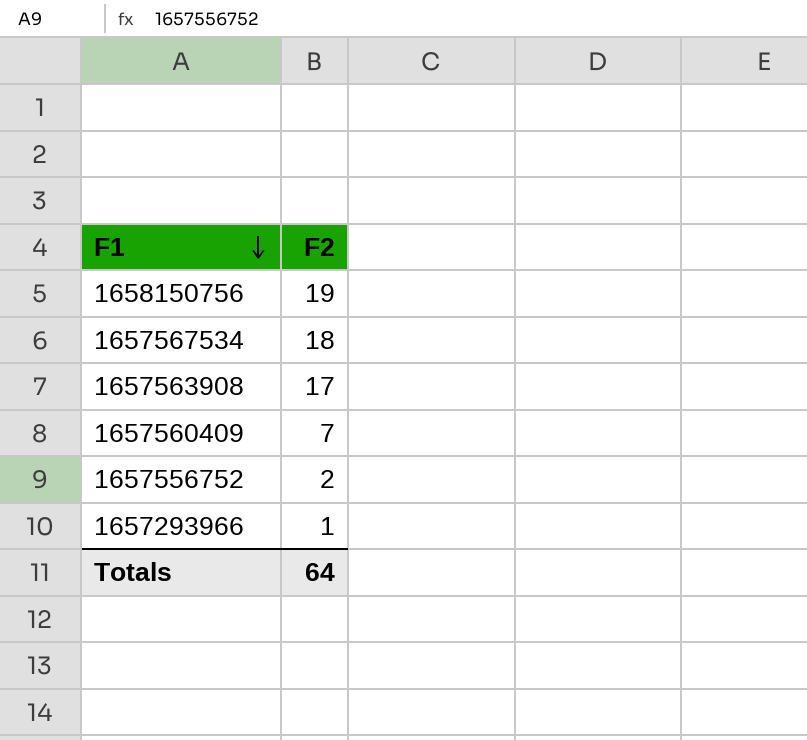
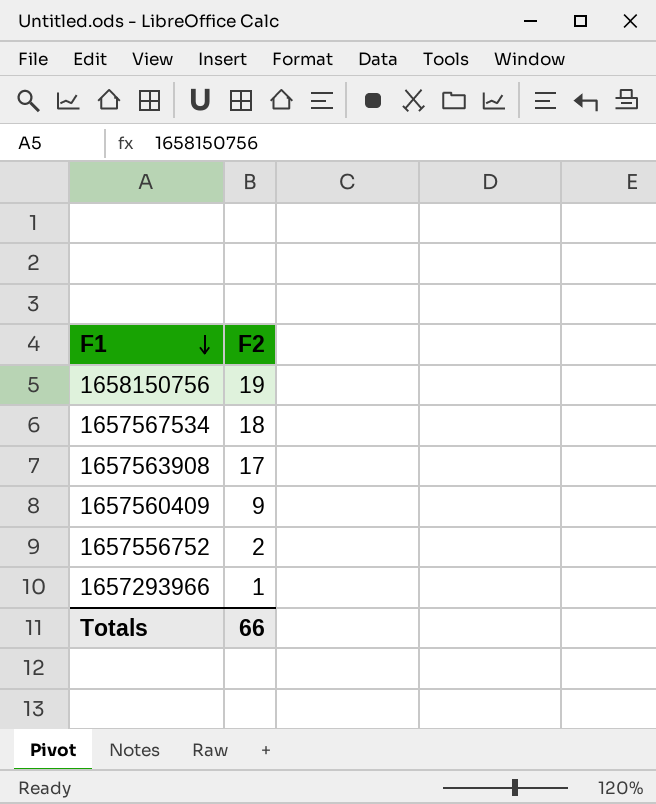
1657560409 | F2: 7 -> 9
Totals | F2: 64 -> 66

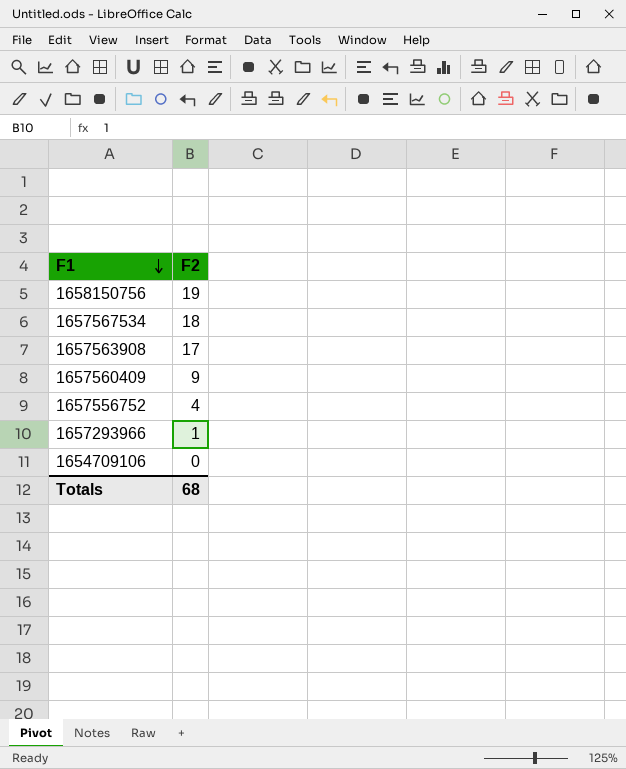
1657556752 | F2: 2 -> 4
row 1654709106: none -> 0
Totals | F2: 66 -> 68

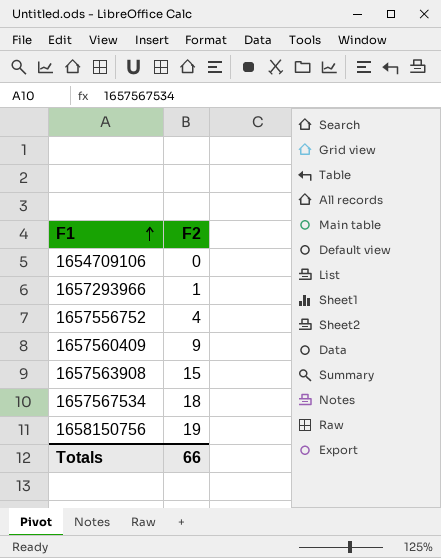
row order: F1 descending -> F1 ascending
1657563908 | F2: 17 -> 15
Totals | F2: 68 -> 66

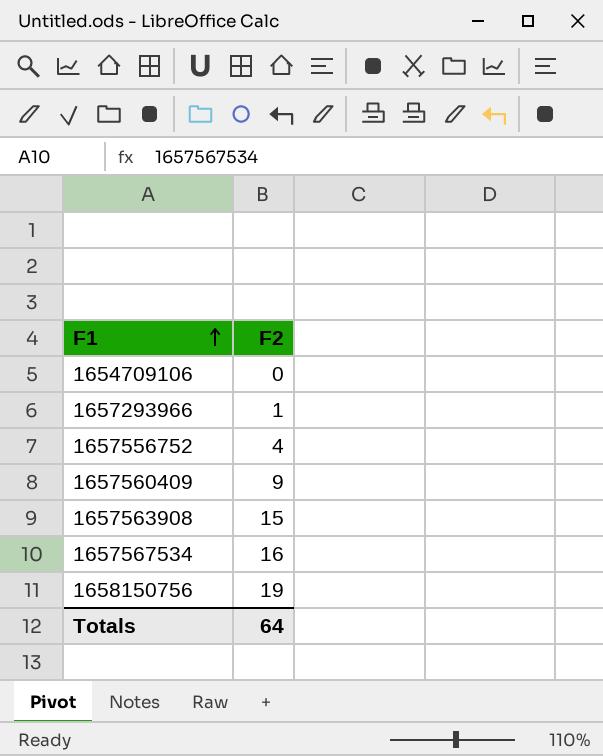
1657567534 | F2: 18 -> 16
Totals | F2: 66 -> 64

